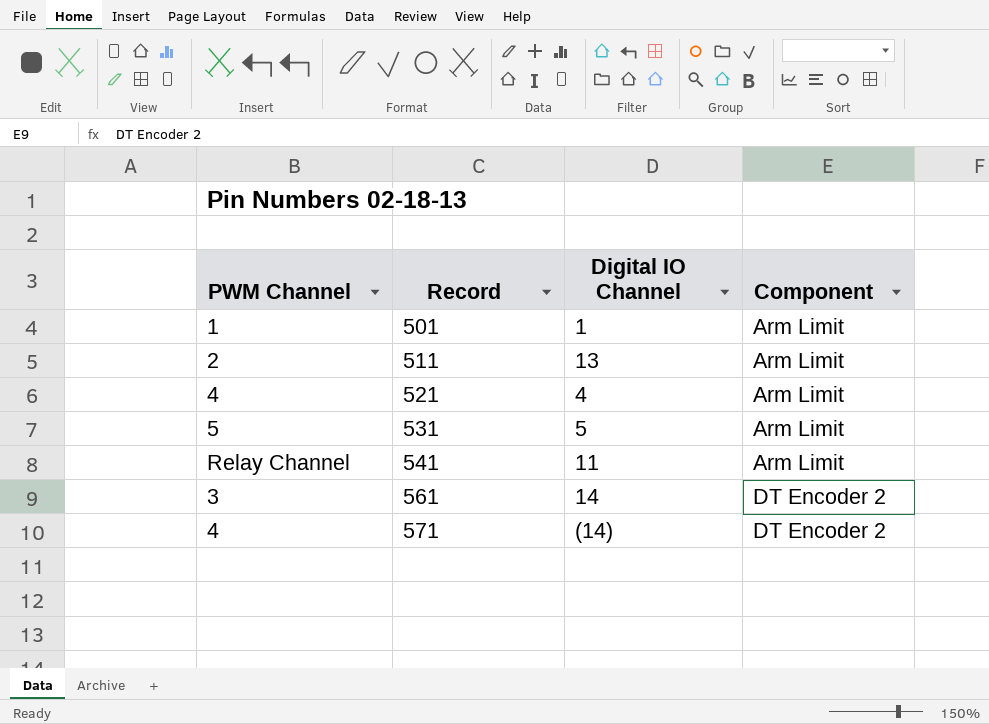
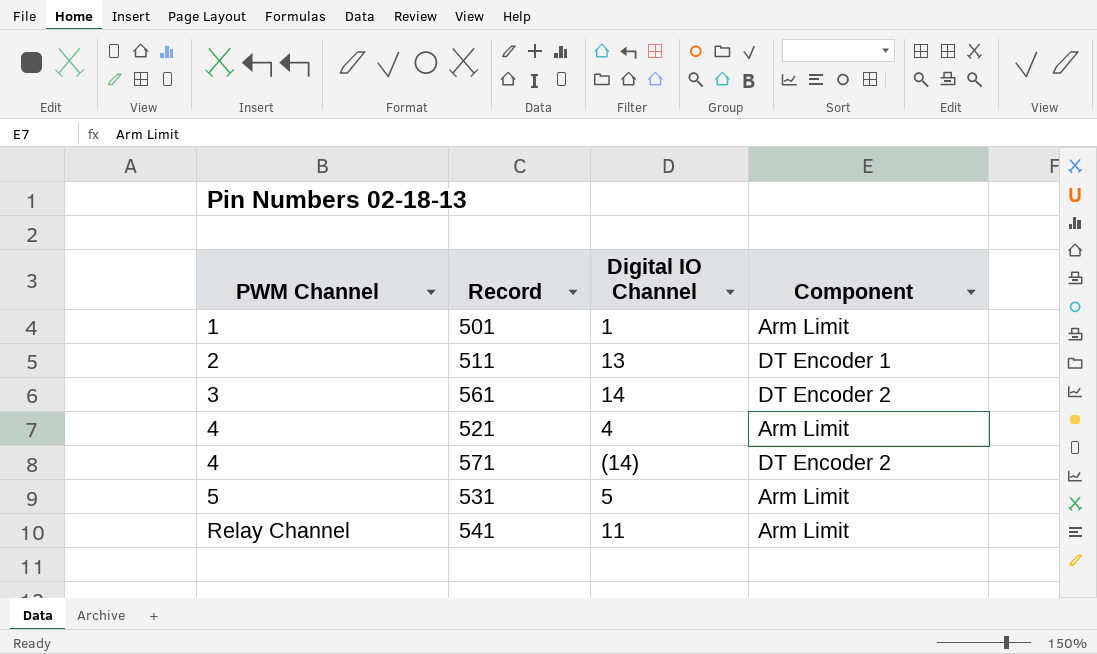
row order: Record ascending -> PWM Channel ascending
511 | Component: Arm Limit -> DT Encoder 1

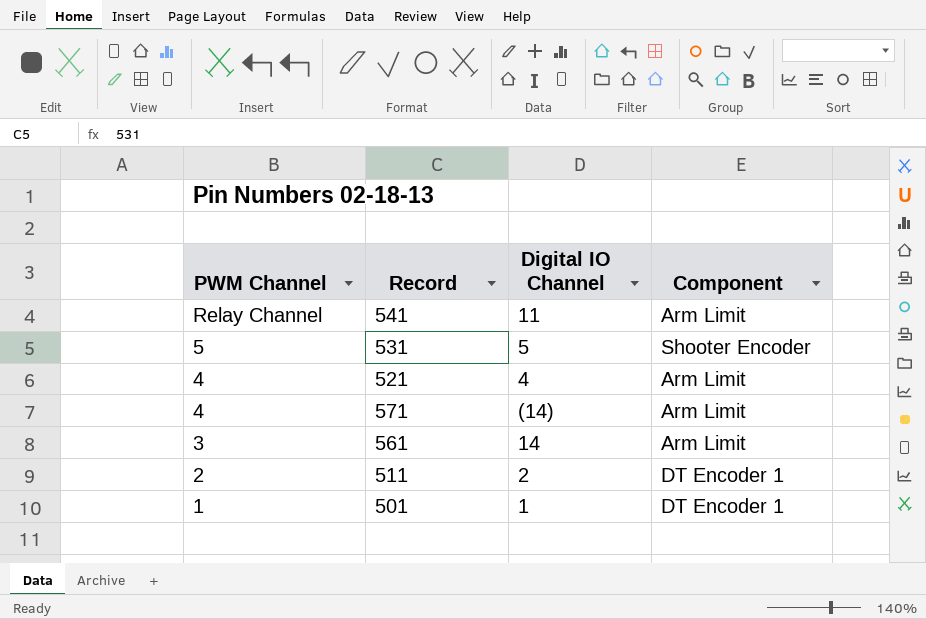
row order: PWM Channel ascending -> PWM Channel descending
531 | Component: Arm Limit -> Shooter Encoder
571 | Component: DT Encoder 2 -> Arm Limit
561 | Component: DT Encoder 2 -> Arm Limit
511 | Digital IO Channel: 13 -> 2
501 | Component: Arm Limit -> DT Encoder 1

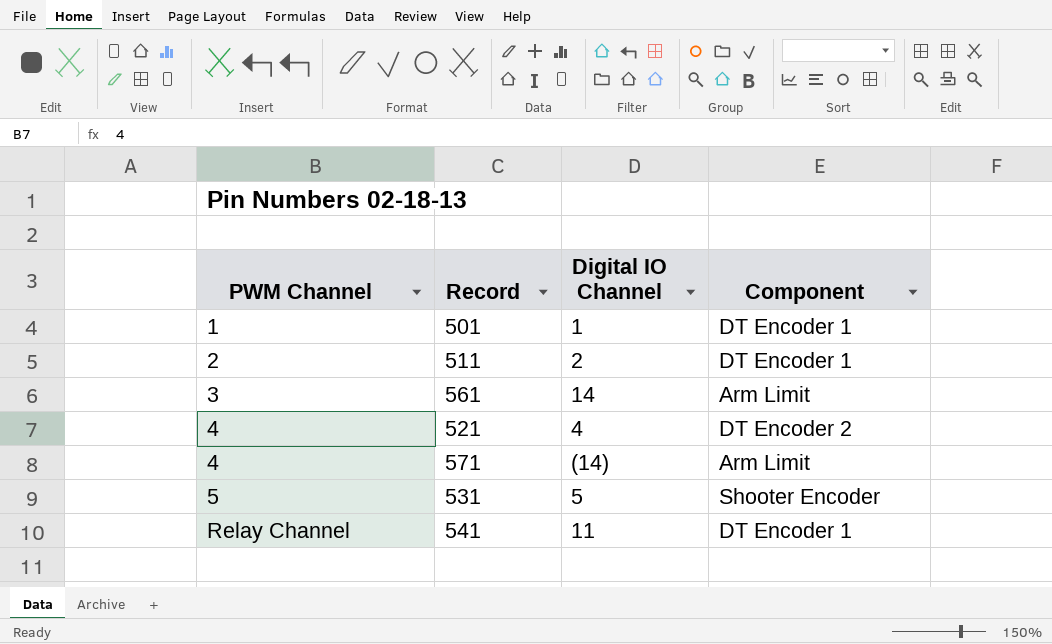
row order: PWM Channel descending -> PWM Channel ascending
521 | Component: Arm Limit -> DT Encoder 2
541 | Component: Arm Limit -> DT Encoder 1

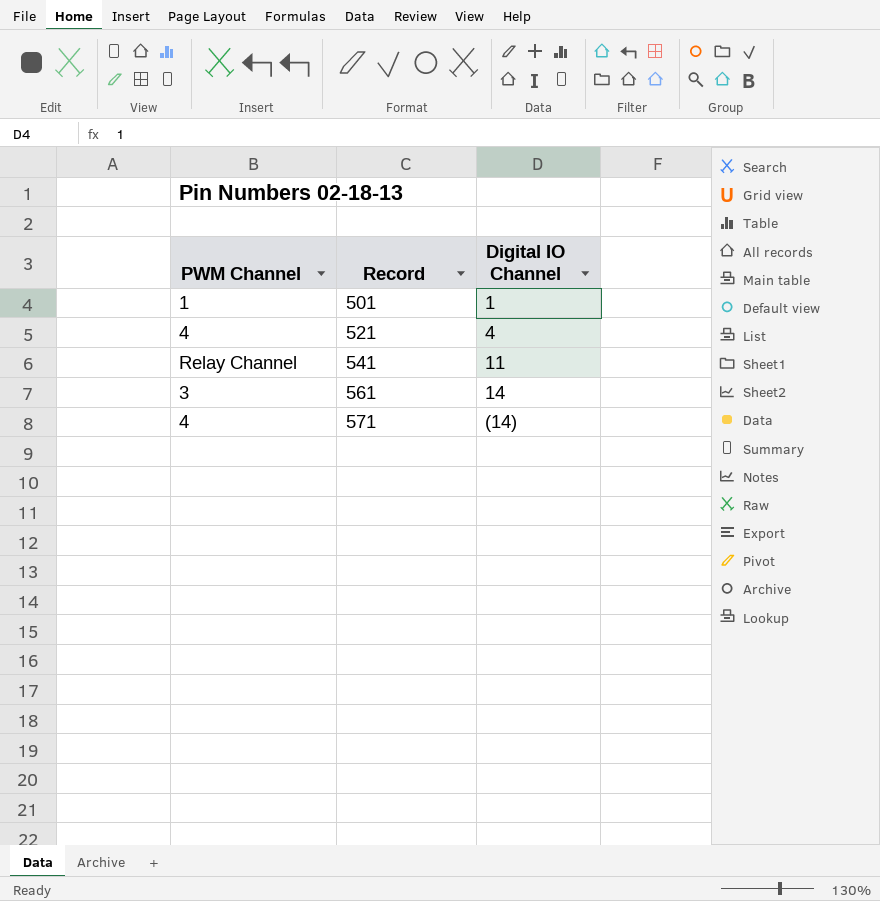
row order: PWM Channel ascending -> Record ascending
column Component | position: 4 -> none
row 511: 2 | 2 | DT Encoder 1 -> none
row 531: 5 | 5 | Shooter Encoder -> none

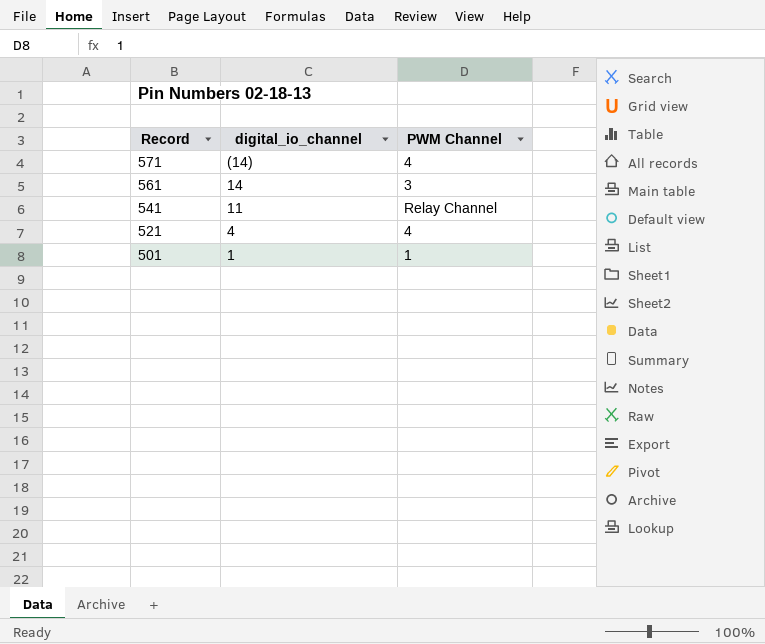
row order: Record ascending -> Record descending
column name: Digital IO Channel -> digital_io_channel
column PWM Channel | position: 1 -> 3

